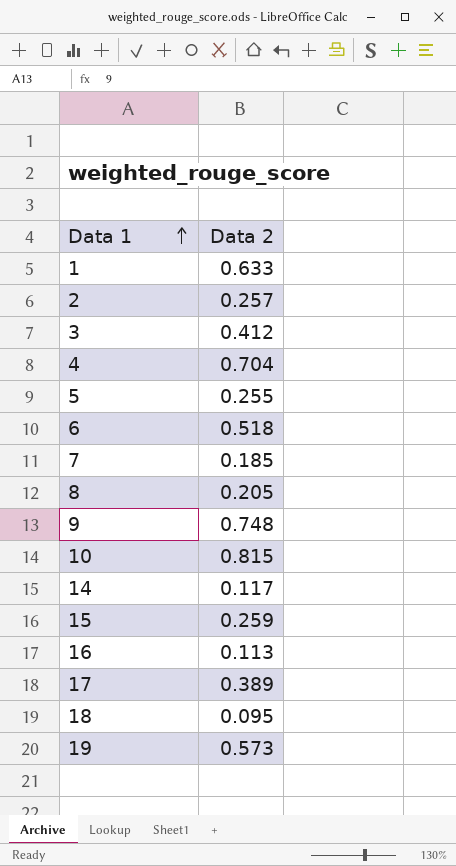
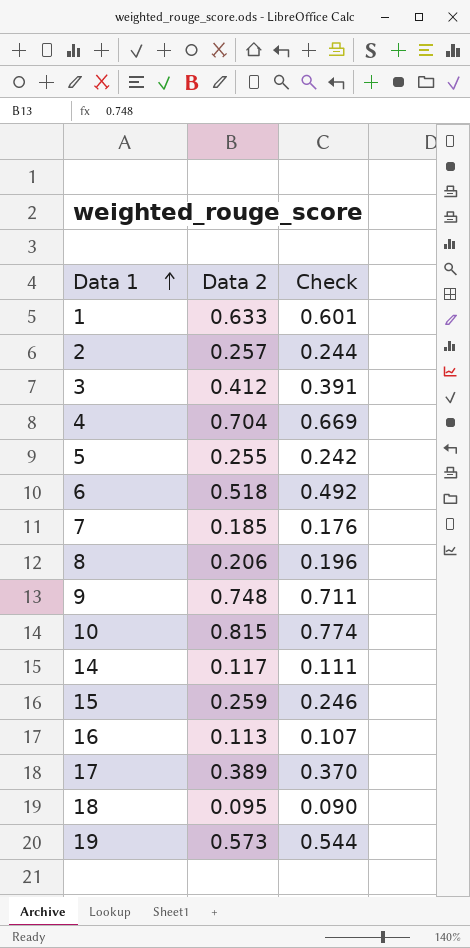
column Check | formula: none -> [Data 2] * 0.95
8 | Data 2: 0.205 -> 0.206

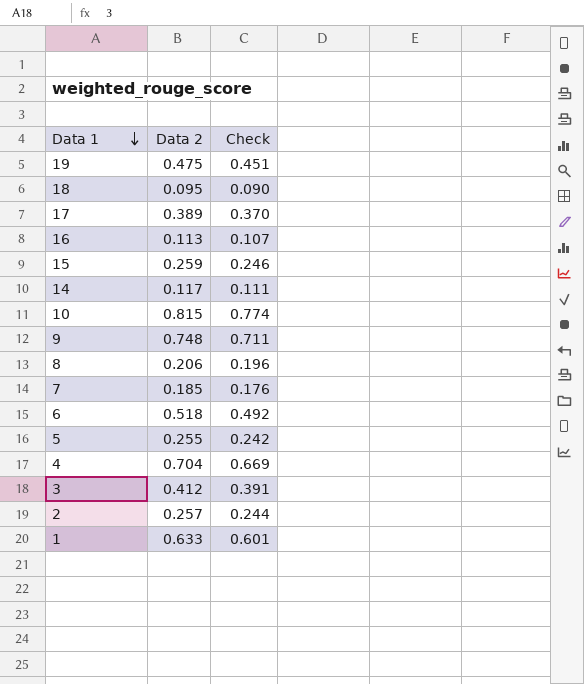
row order: Data 1 ascending -> Data 1 descending
19 | Data 2: 0.573 -> 0.475
19 | Check: 0.544 -> 0.451

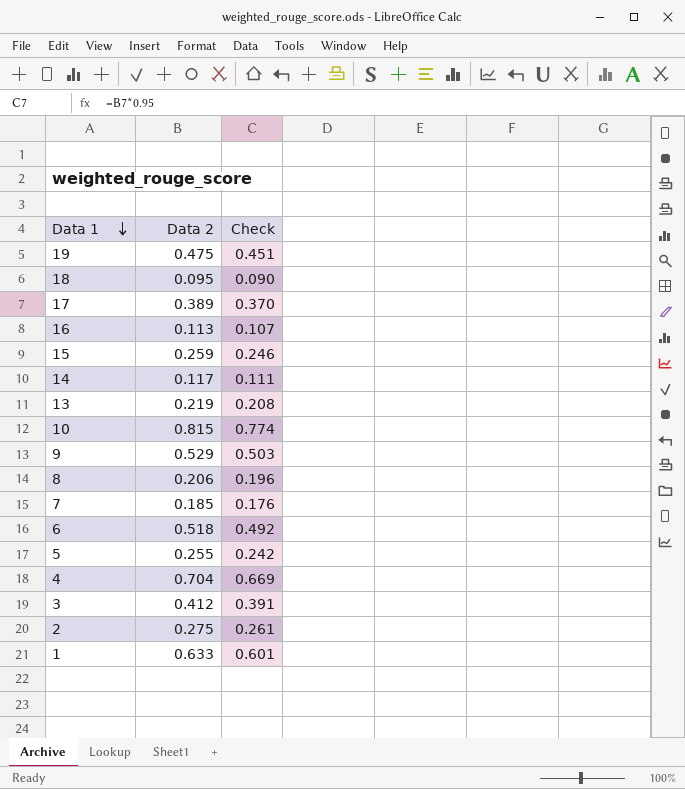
row 13: none -> 0.219 | 0.208
9 | Data 2: 0.748 -> 0.529
9 | Check: 0.711 -> 0.503
2 | Data 2: 0.257 -> 0.275
2 | Check: 0.244 -> 0.261

